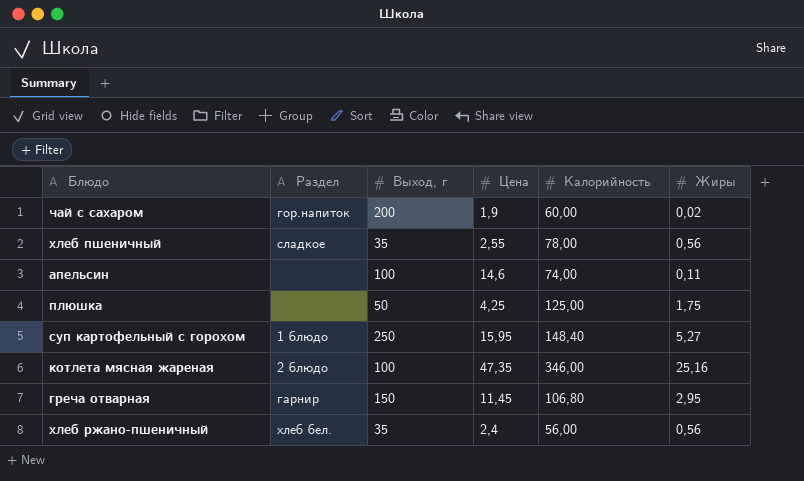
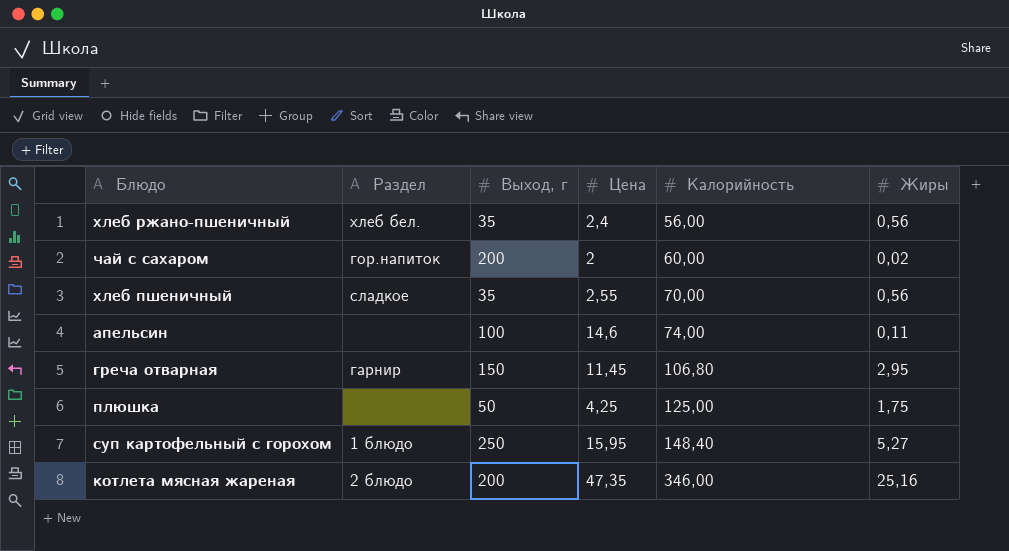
row order: none -> Калорийность ascending
чай с сахаром | Цена: 1,9 -> 2
хлеб пшеничный | Калорийность: 78,00 -> 70,00
котлета мясная жареная | Выход, г: 100 -> 200

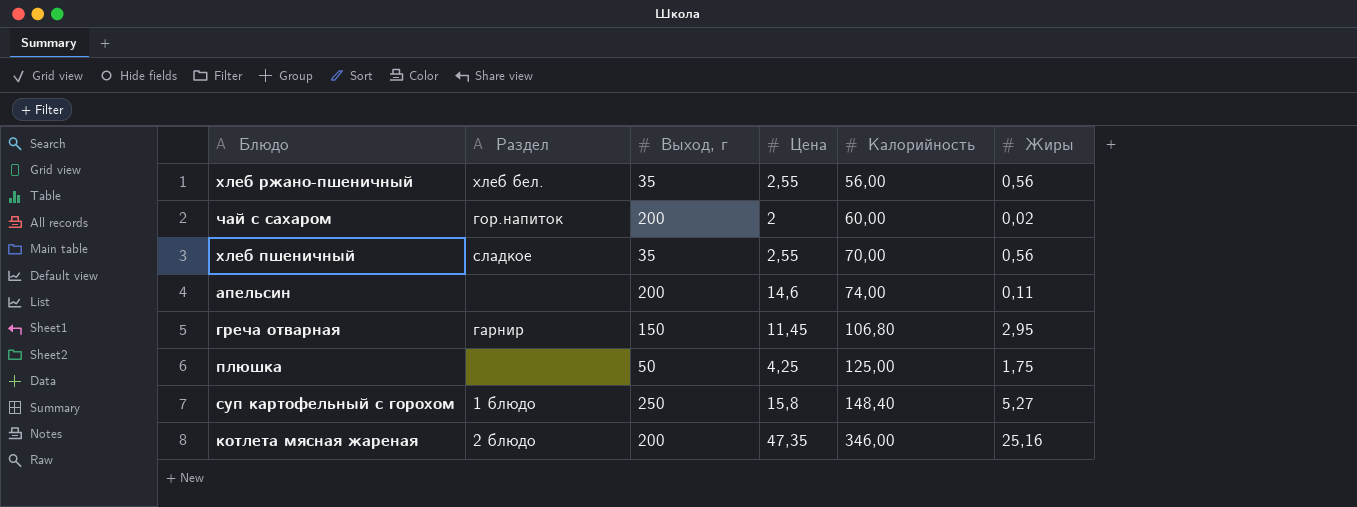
хлеб ржано-пшеничный | Цена: 2,4 -> 2,55
апельсин | Выход, г: 100 -> 200
суп картофельный с горохом | Цена: 15,95 -> 15,8

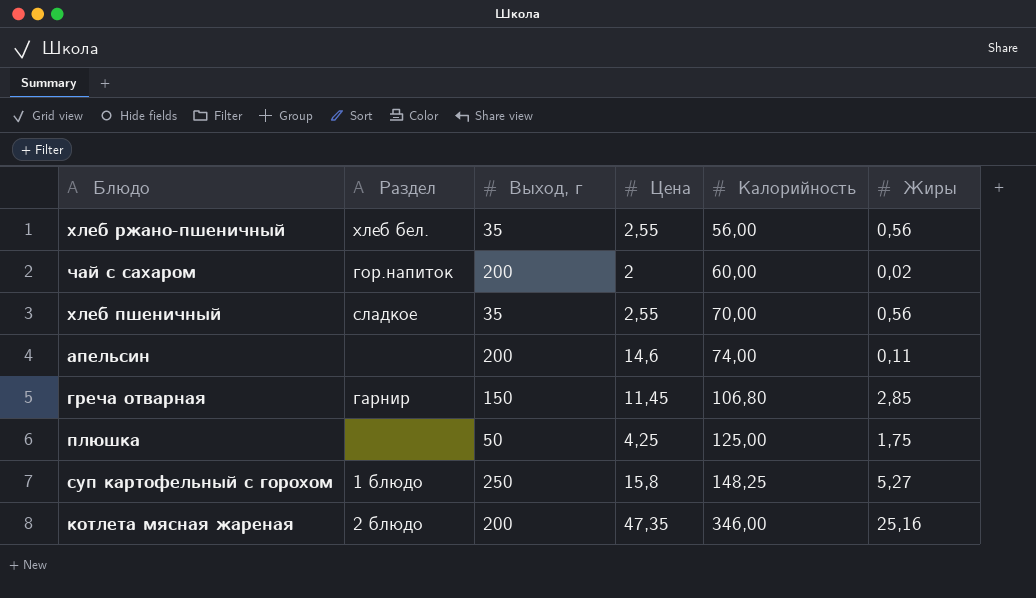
греча отварная | Жиры: 2,95 -> 2,85
суп картофельный с горохом | Калорийность: 148,40 -> 148,25

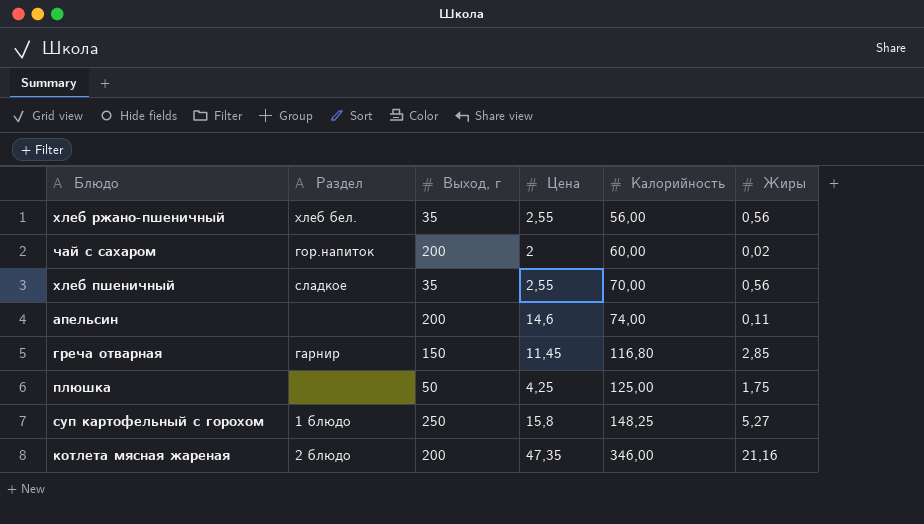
греча отварная | Калорийность: 106,80 -> 116,80
котлета мясная жареная | Жиры: 25,16 -> 21,16

